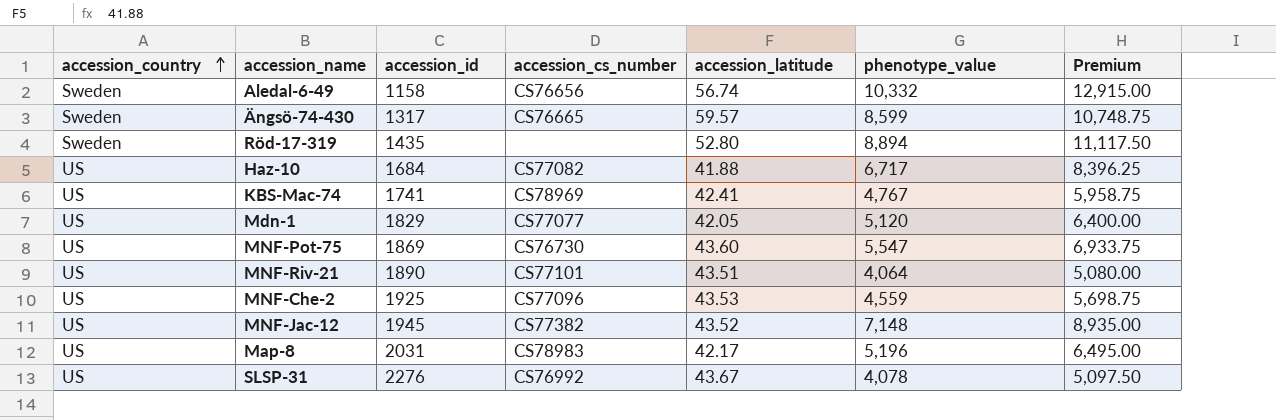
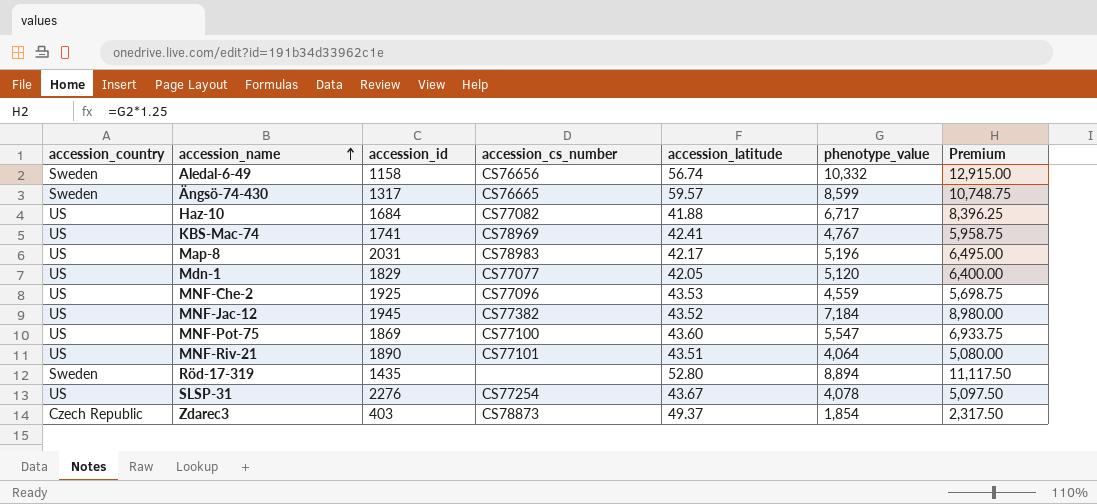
row order: accession_country ascending -> accession_name ascending
MNF-Jac-12 | phenotype_value: 7,148 -> 7,184
MNF-Jac-12 | Premium: 8,935.00 -> 8,980.00
MNF-Pot-75 | accession_cs_number: CS76730 -> CS77100
SLSP-31 | accession_cs_number: CS76992 -> CS77254
row Zdarec3: none -> Czech Republic | 403 | CS78873 | 49.37 | 1,854 | 2,317.50

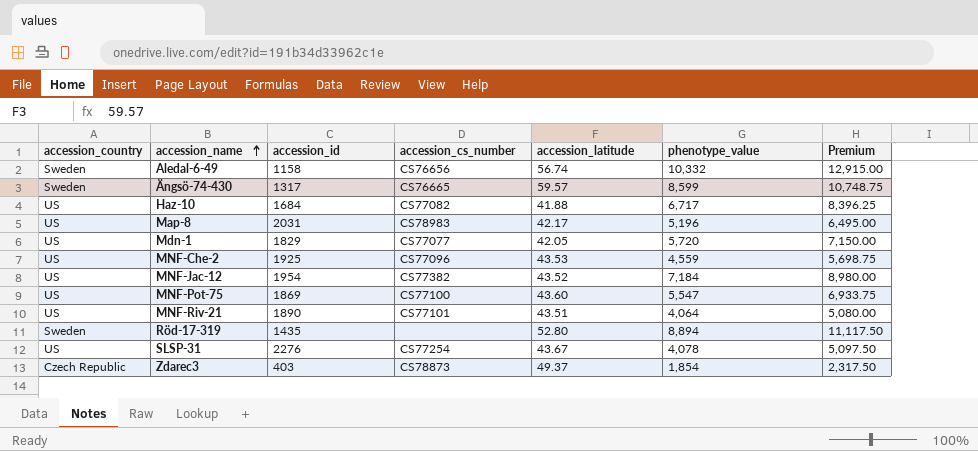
row KBS-Mac-74: US | 1741 | CS78969 | 42.41 | 4,767 | 5,958.75 -> none
Mdn-1 | phenotype_value: 5,120 -> 5,720
Mdn-1 | Premium: 6,400.00 -> 7,150.00
MNF-Jac-12 | accession_id: 1945 -> 1954

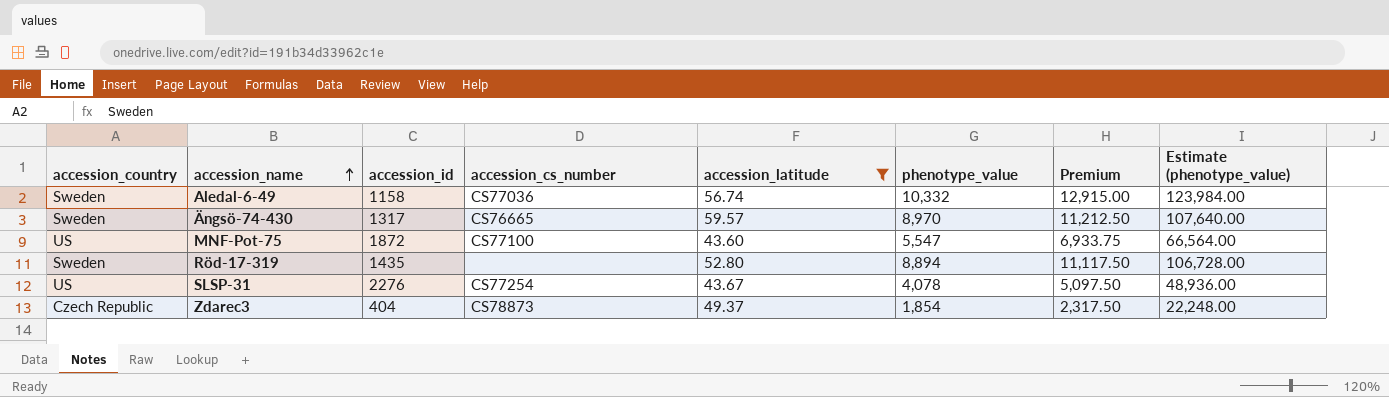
filter: none -> accession_latitude >= 43.60
column Estimate (phenotype_value) | formula: none -> [phenotype_value] * 12
Aledal-6-49 | accession_cs_number: CS76656 -> CS77036
Ängsö-74-430 | phenotype_value: 8,599 -> 8,970
Ängsö-74-430 | Premium: 10,748.75 -> 11,212.50
MNF-Pot-75 | accession_id: 1869 -> 1872
Zdarec3 | accession_id: 403 -> 404

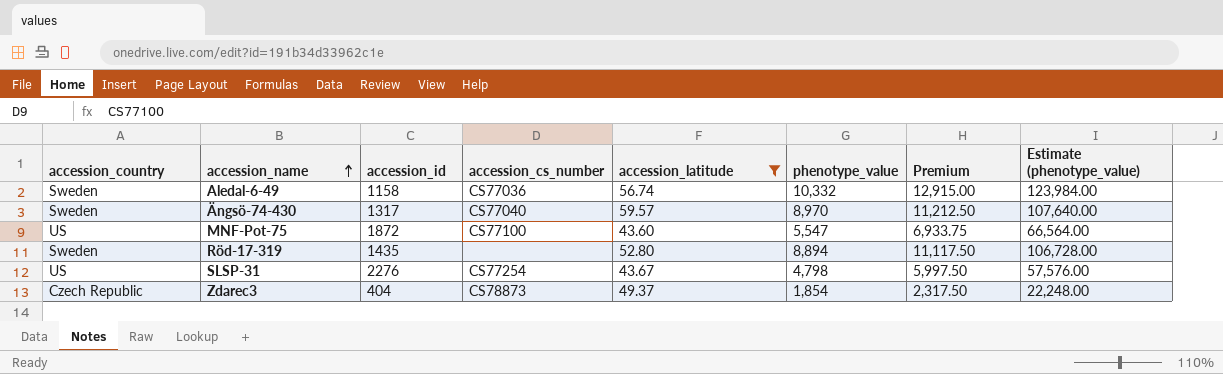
Ängsö-74-430 | accession_cs_number: CS76665 -> CS77040
SLSP-31 | phenotype_value: 4,078 -> 4,798
SLSP-31 | Premium: 5,097.50 -> 5,997.50
SLSP-31 | Estimate (phenotype_value): 48,936.00 -> 57,576.00

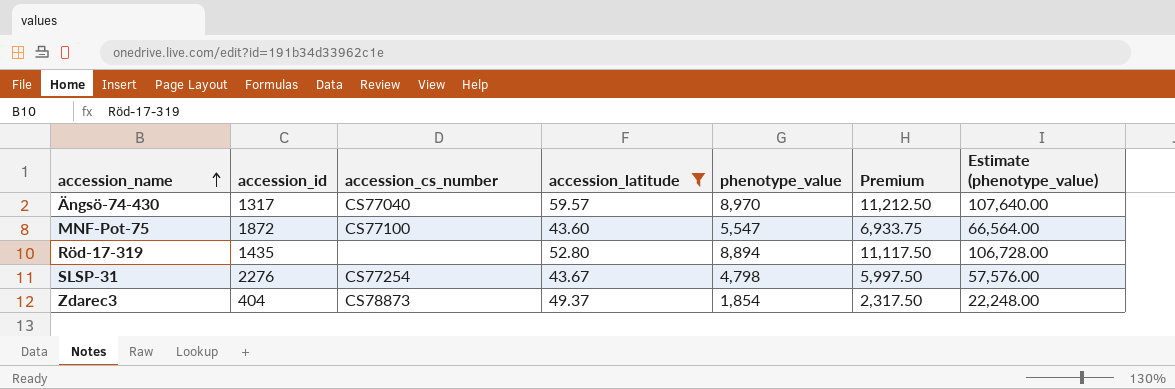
column accession_country | position: 1 -> none
row Aledal-6-49: Sweden | 1158 | CS77036 | 56.74 | 10,332 | 12,915.00 | 123,984.00 -> none

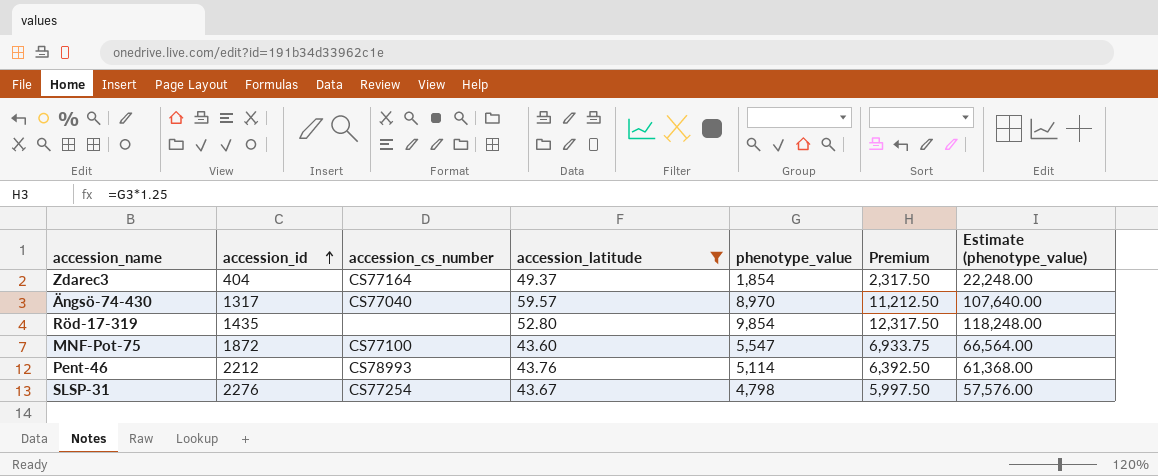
row order: accession_name ascending -> accession_id ascending
Zdarec3 | accession_cs_number: CS78873 -> CS77164
Röd-17-319 | phenotype_value: 8,894 -> 9,854
Röd-17-319 | Premium: 11,117.50 -> 12,317.50
Röd-17-319 | Estimate (phenotype_value): 106,728.00 -> 118,248.00
row Pent-46: none -> 2212 | CS78993 | 43.76 | 5,114 | 6,392.50 | 61,368.00

